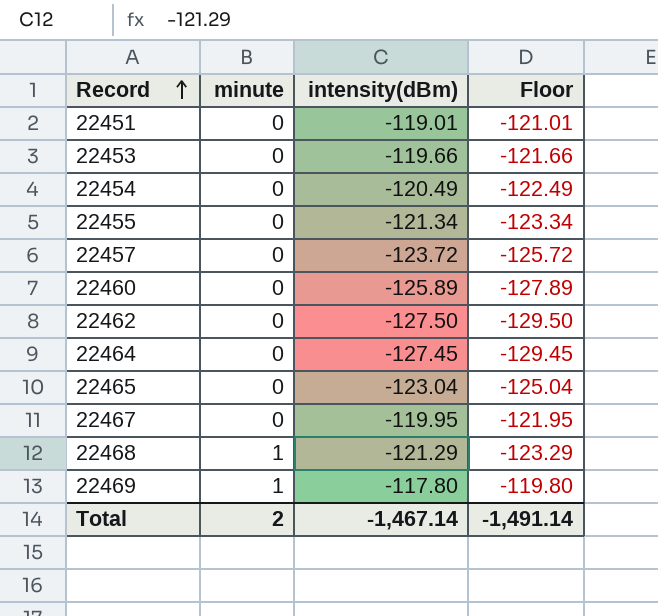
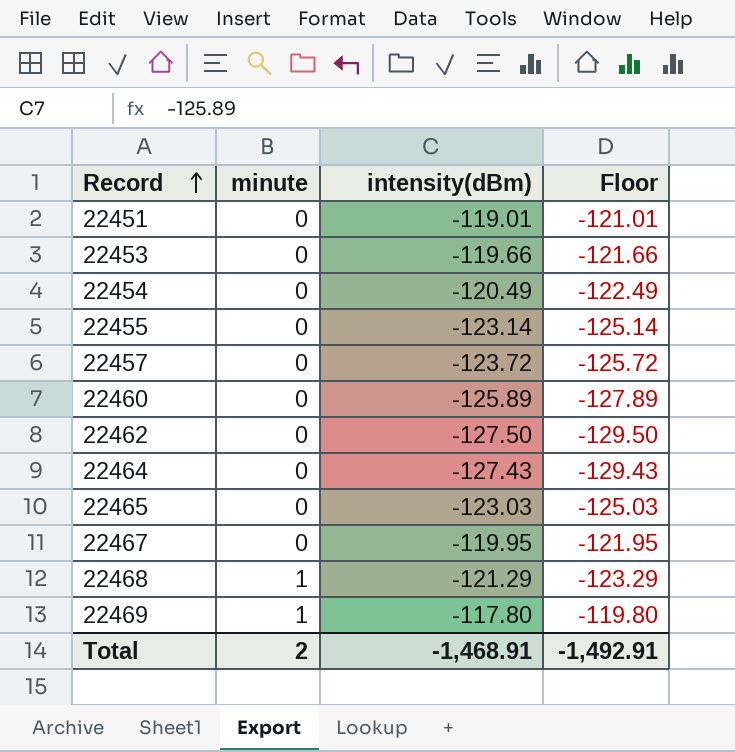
22455 | intensity(dBm): -121.34 -> -123.14
22455 | Floor: -123.34 -> -125.14
22464 | intensity(dBm): -127.45 -> -127.43
22464 | Floor: -129.45 -> -129.43
22465 | intensity(dBm): -123.04 -> -123.03
22465 | Floor: -125.04 -> -125.03
Total | intensity(dBm): -1,467.14 -> -1,468.91
Total | Floor: -1,491.14 -> -1,492.91

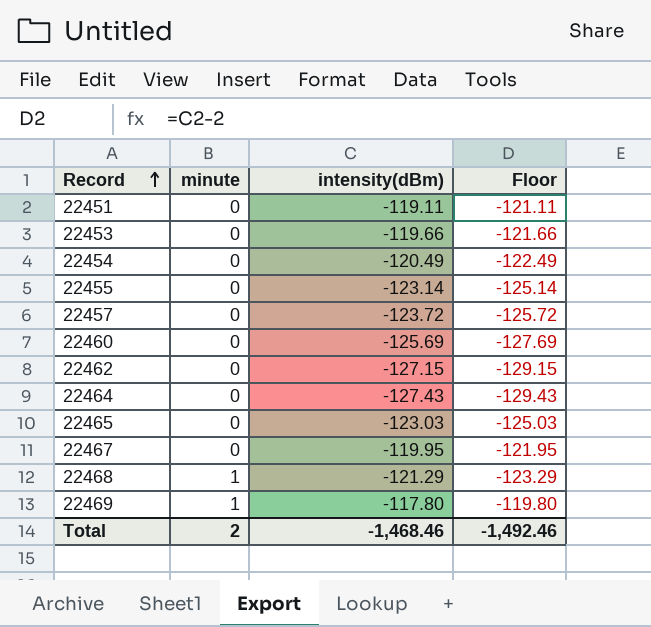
22451 | intensity(dBm): -119.01 -> -119.11
22451 | Floor: -121.01 -> -121.11
22460 | intensity(dBm): -125.89 -> -125.69
22460 | Floor: -127.89 -> -127.69
22462 | intensity(dBm): -127.50 -> -127.15
22462 | Floor: -129.50 -> -129.15
Total | intensity(dBm): -1,468.91 -> -1,468.46
Total | Floor: -1,492.91 -> -1,492.46

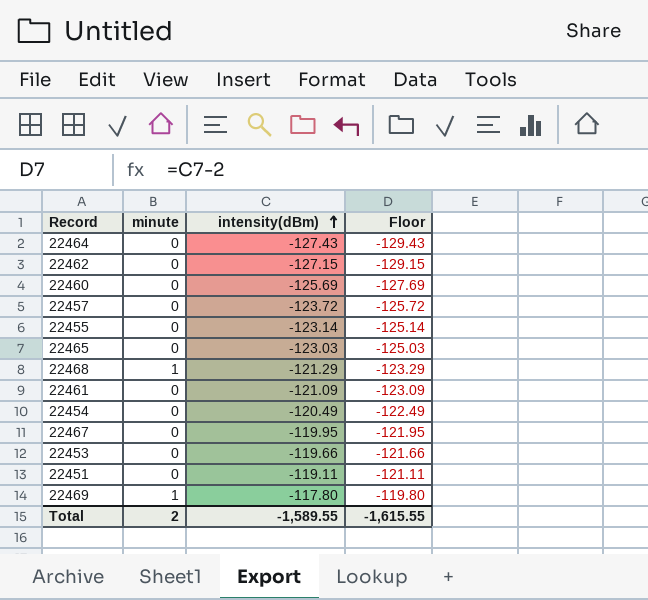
row order: Record ascending -> intensity(dBm) ascending
row 22461: none -> 0 | -121.09 | -123.09
Total | intensity(dBm): -1,468.46 -> -1,589.55
Total | Floor: -1,492.46 -> -1,615.55

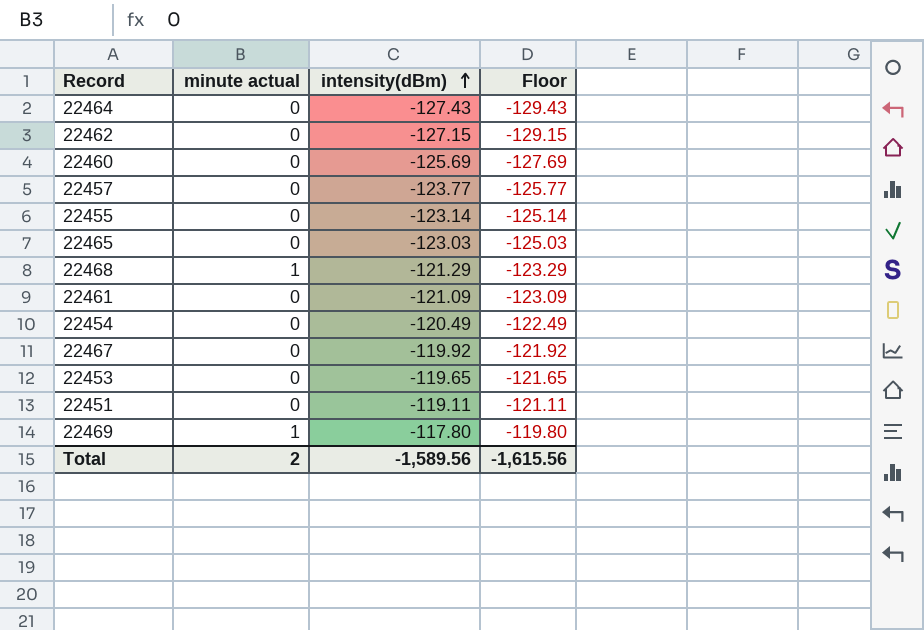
column name: minute -> minute actual
22457 | intensity(dBm): -123.72 -> -123.77
22457 | Floor: -125.72 -> -125.77
22467 | intensity(dBm): -119.95 -> -119.92
22467 | Floor: -121.95 -> -121.92
22453 | intensity(dBm): -119.66 -> -119.65
22453 | Floor: -121.66 -> -121.65
Total | intensity(dBm): -1,589.55 -> -1,589.56
Total | Floor: -1,615.55 -> -1,615.56

